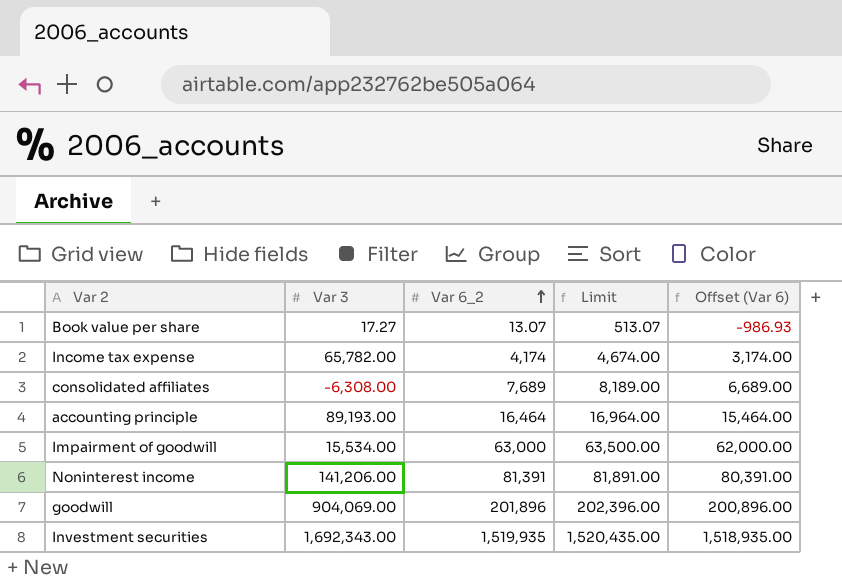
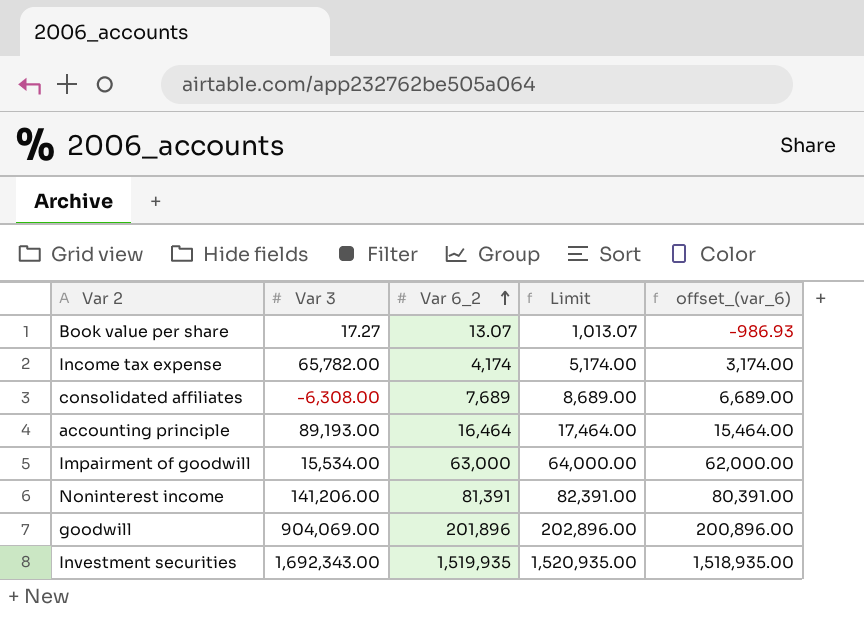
column Limit | formula: [Var 6_2] + 500 -> [Var 6_2] + 1000
column name: Offset (Var 6) -> offset_(var_6)

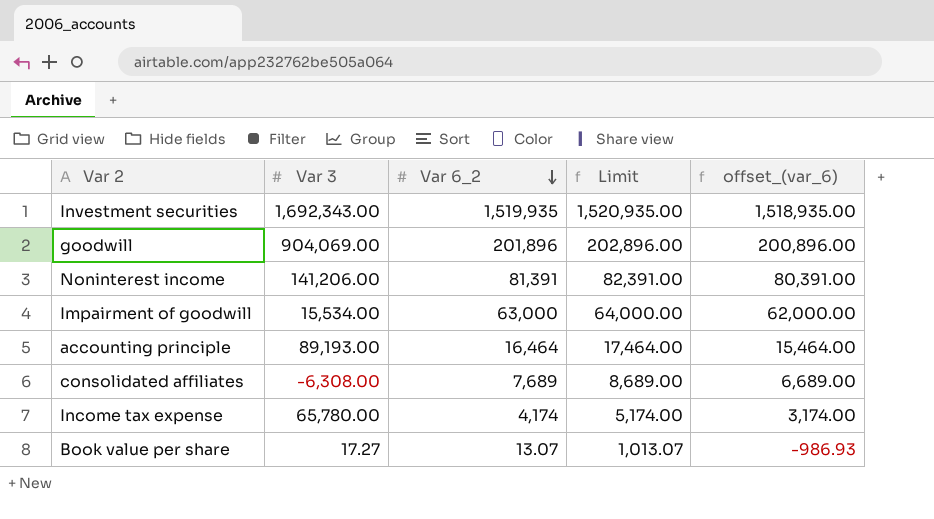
row order: Var 6_2 ascending -> Var 6_2 descending
Income tax expense | Var 3: 65,782.00 -> 65,780.00

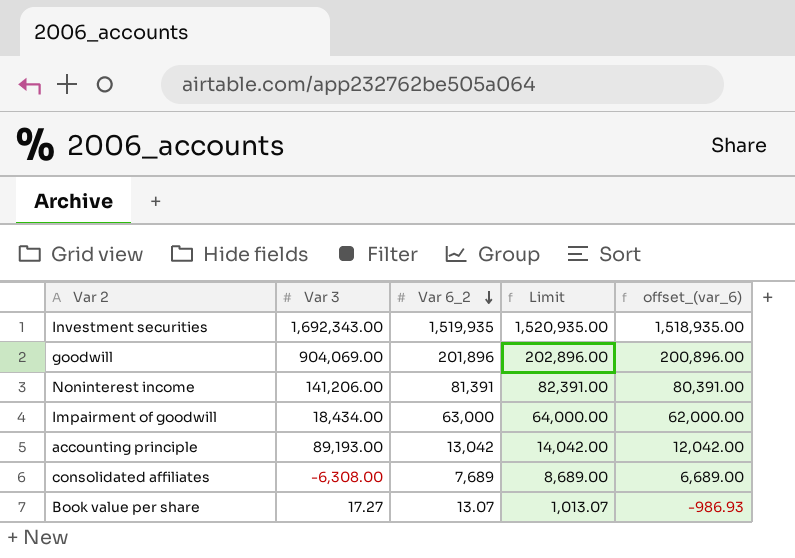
row Income tax expense: 65,780.00 | 4,174 | 5,174.00 | 3,174.00 -> none
Impairment of goodwill | Var 3: 15,534.00 -> 18,434.00
accounting principle | Var 6_2: 16,464 -> 13,042
accounting principle | Limit: 17,464.00 -> 14,042.00
accounting principle | offset_(var_6): 15,464.00 -> 12,042.00

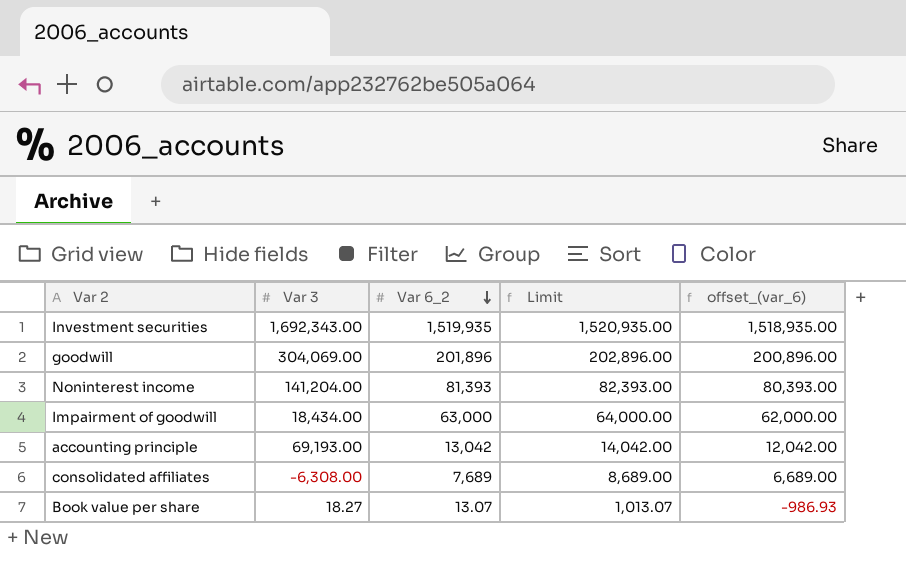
goodwill | Var 3: 904,069.00 -> 304,069.00
Noninterest income | Var 3: 141,206.00 -> 141,204.00
Noninterest income | Var 6_2: 81,391 -> 81,393
Noninterest income | Limit: 82,391.00 -> 82,393.00
Noninterest income | offset_(var_6): 80,391.00 -> 80,393.00
accounting principle | Var 3: 89,193.00 -> 69,193.00
Book value per share | Var 3: 17.27 -> 18.27

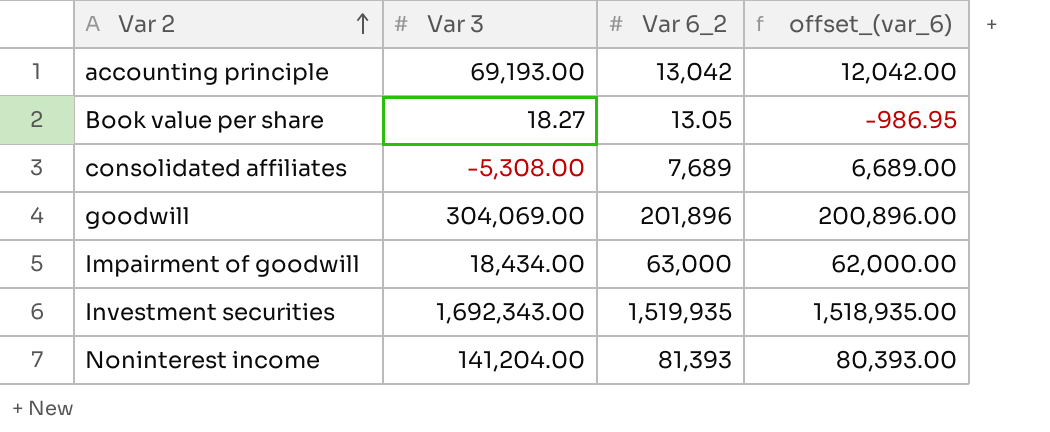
row order: Var 6_2 descending -> Var 2 ascending
column Limit | formula: [Var 6_2] + 1000 -> none
Book value per share | Var 6_2: 13.07 -> 13.05
Book value per share | offset_(var_6): -986.93 -> -986.95
consolidated affiliates | Var 3: -6,308.00 -> -5,308.00

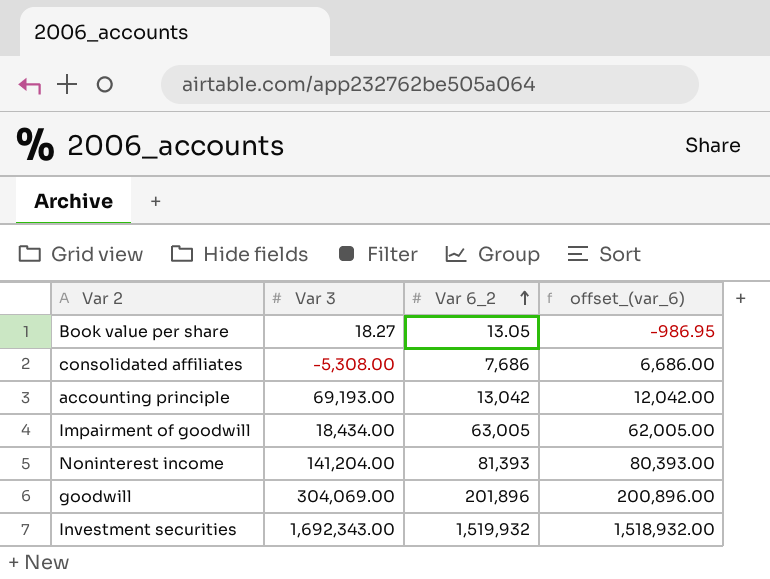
row order: Var 2 ascending -> Var 6_2 ascending
consolidated affiliates | Var 6_2: 7,689 -> 7,686
consolidated affiliates | offset_(var_6): 6,689.00 -> 6,686.00
Impairment of goodwill | Var 6_2: 63,000 -> 63,005
Impairment of goodwill | offset_(var_6): 62,000.00 -> 62,005.00
Investment securities | Var 6_2: 1,519,935 -> 1,519,932
Investment securities | offset_(var_6): 1,518,935.00 -> 1,518,932.00

